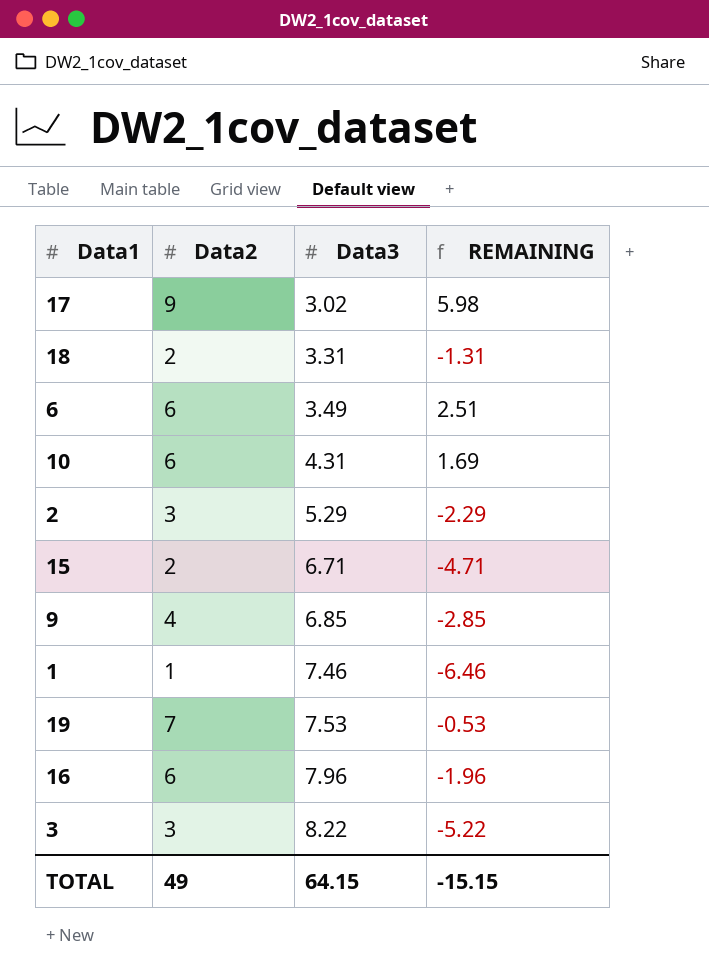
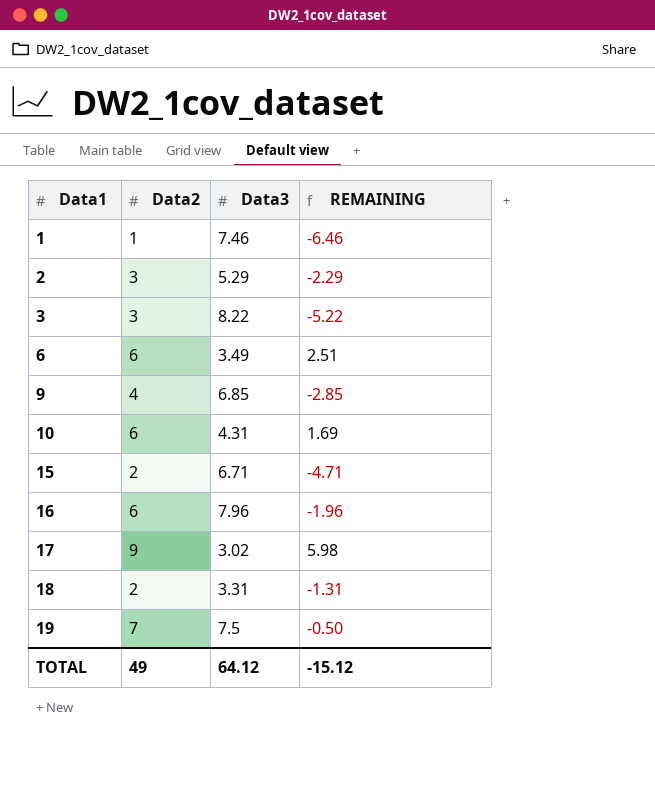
row order: Data3 ascending -> Data1 ascending
19 | Data3: 7.53 -> 7.5
19 | REMAINING: -0.53 -> -0.50
TOTAL | Data3: 64.15 -> 64.12
TOTAL | REMAINING: -15.15 -> -15.12

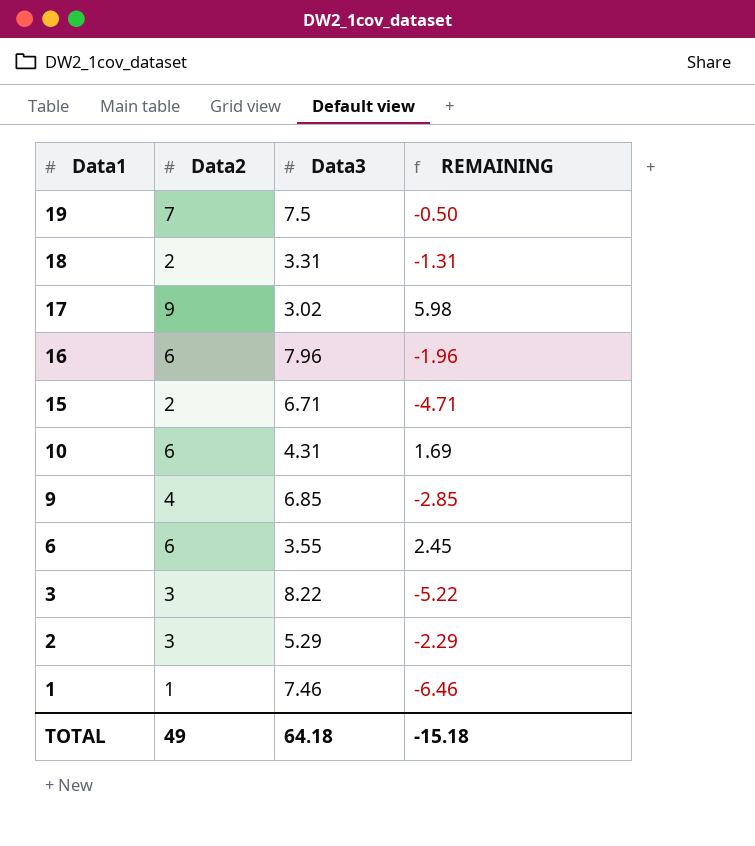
row order: Data1 ascending -> Data1 descending
6 | Data3: 3.49 -> 3.55
6 | REMAINING: 2.51 -> 2.45
TOTAL | Data3: 64.12 -> 64.18
TOTAL | REMAINING: -15.12 -> -15.18

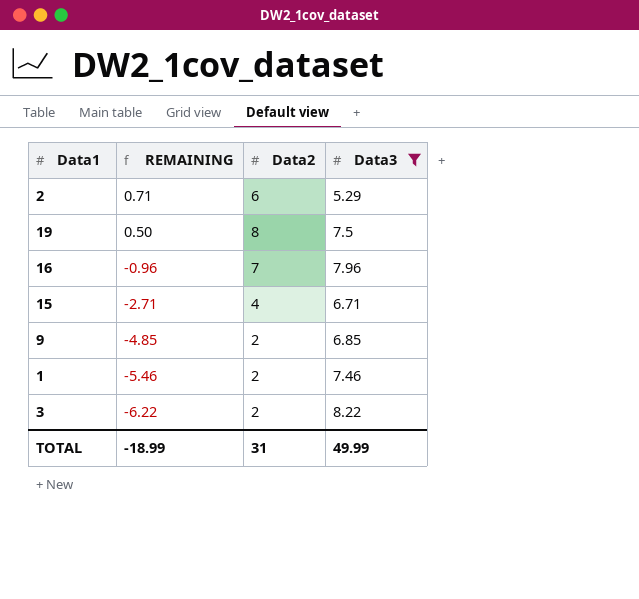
filter: none -> Data3 >= 5.29
row order: Data1 descending -> REMAINING descending
column REMAINING | position: 4 -> 2
2 | REMAINING: -2.29 -> 0.71
2 | Data2: 3 -> 6
19 | REMAINING: -0.50 -> 0.50
19 | Data2: 7 -> 8
16 | REMAINING: -1.96 -> -0.96
16 | Data2: 6 -> 7
15 | REMAINING: -4.71 -> -2.71
15 | Data2: 2 -> 4
9 | REMAINING: -2.85 -> -4.85
9 | Data2: 4 -> 2
1 | REMAINING: -6.46 -> -5.46
1 | Data2: 1 -> 2
3 | REMAINING: -5.22 -> -6.22
3 | Data2: 3 -> 2
TOTAL | REMAINING: -15.18 -> -18.99
TOTAL | Data2: 49 -> 31
TOTAL | Data3: 64.18 -> 49.99

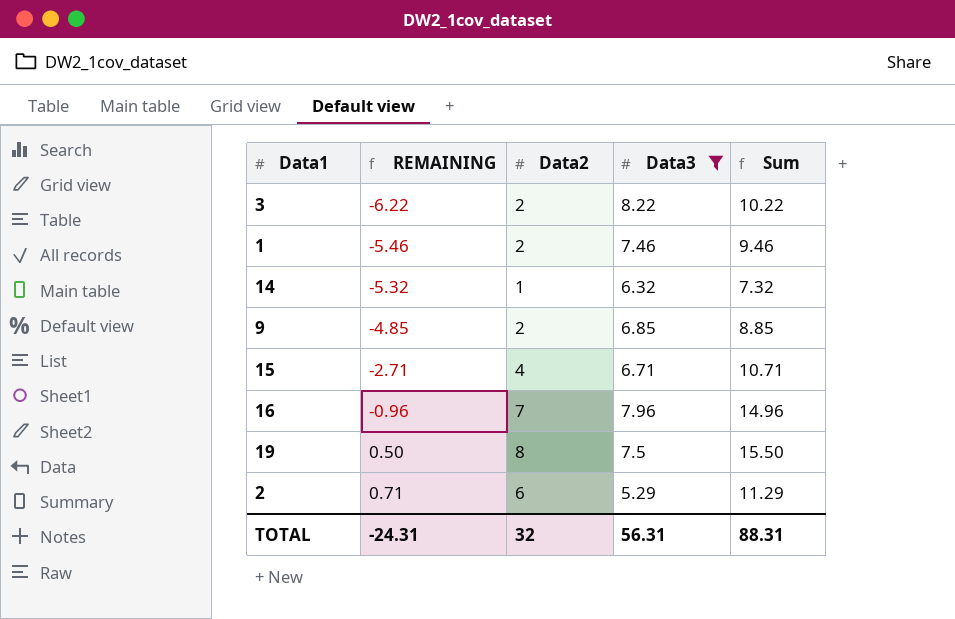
row order: REMAINING descending -> REMAINING ascending
column Sum | formula: none -> [Data2] + [Data3]
row 14: none -> -5.32 | 1 | 6.32 | 7.32
TOTAL | REMAINING: -18.99 -> -24.31
TOTAL | Data2: 31 -> 32
TOTAL | Data3: 49.99 -> 56.31

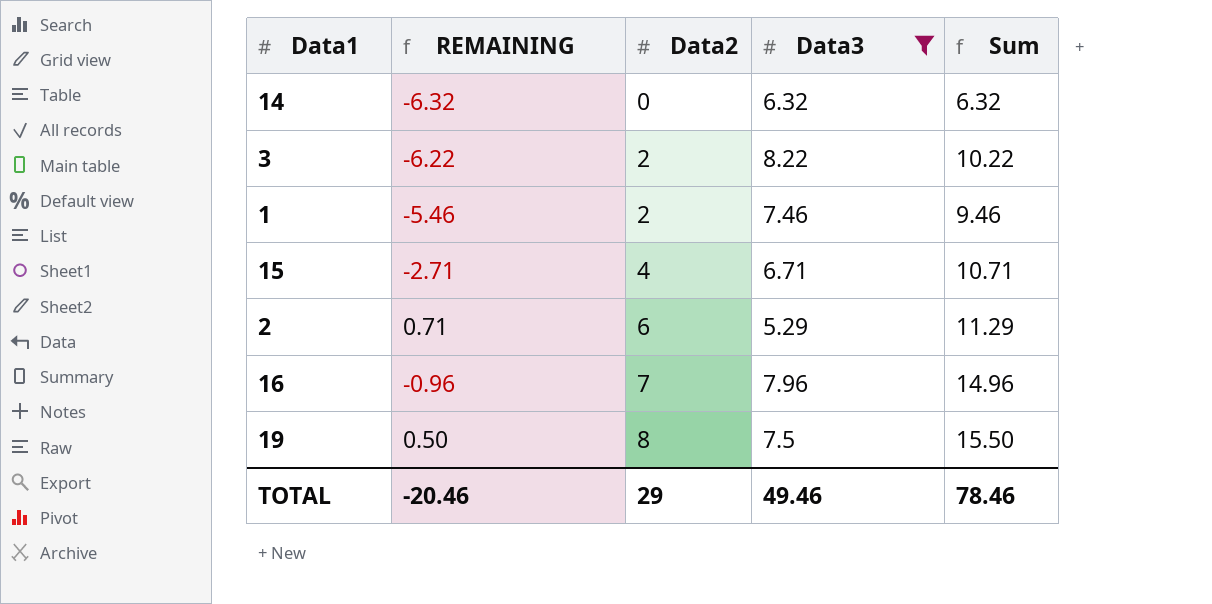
row order: REMAINING ascending -> Data2 ascending
row 9: -4.85 | 2 | 6.85 | 8.85 -> none
14 | REMAINING: -5.32 -> -6.32
14 | Data2: 1 -> 0
14 | Sum: 7.32 -> 6.32
TOTAL | REMAINING: -24.31 -> -20.46
TOTAL | Data2: 32 -> 29
TOTAL | Data3: 56.31 -> 49.46
TOTAL | Sum: 88.31 -> 78.46

